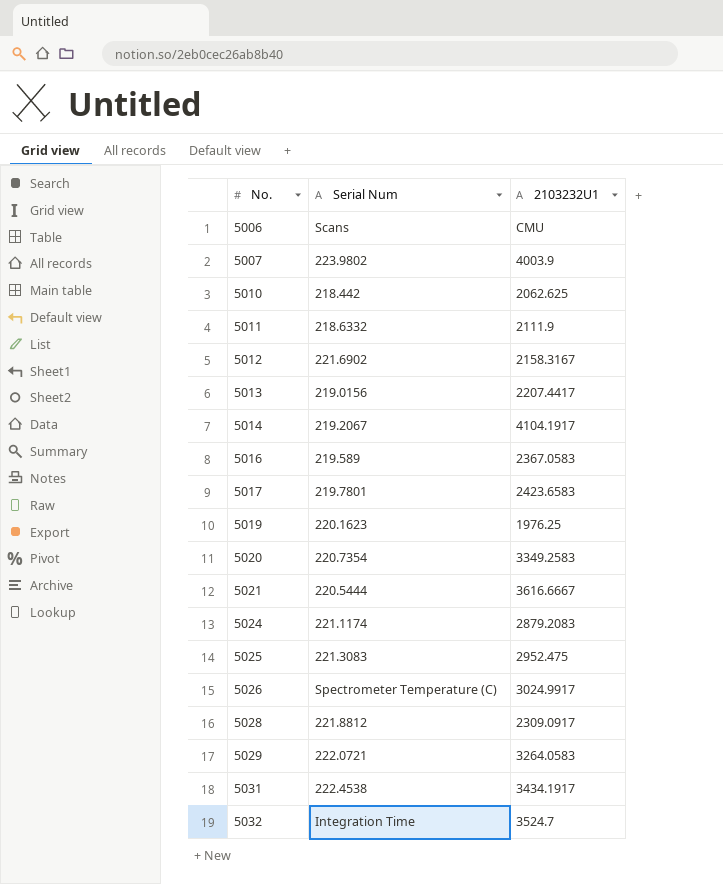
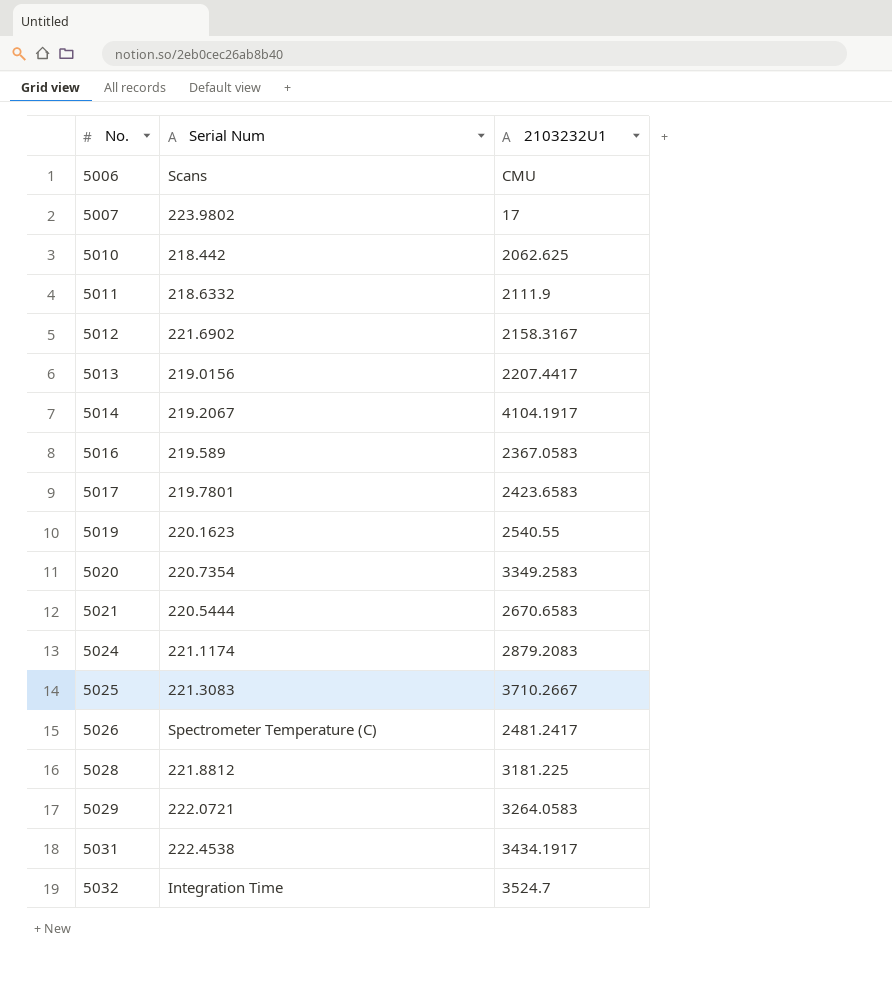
5007 | 2103232U1: 4003.9 -> 17
5019 | 2103232U1: 1976.25 -> 2540.55
5021 | 2103232U1: 3616.6667 -> 2670.6583
5025 | 2103232U1: 2952.475 -> 3710.2667
5026 | 2103232U1: 3024.9917 -> 2481.2417
5028 | 2103232U1: 2309.0917 -> 3181.225

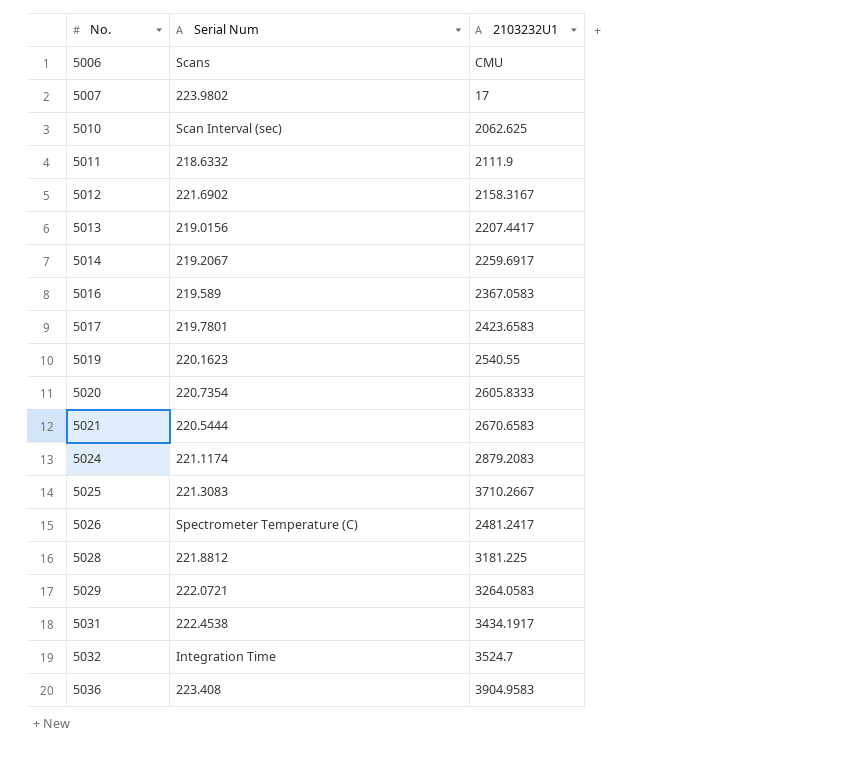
5010 | Serial Num: 218.442 -> Scan Interval (sec)
5014 | 2103232U1: 4104.1917 -> 2259.6917
5020 | 2103232U1: 3349.2583 -> 2605.8333
row 5036: none -> 223.408 | 3904.9583

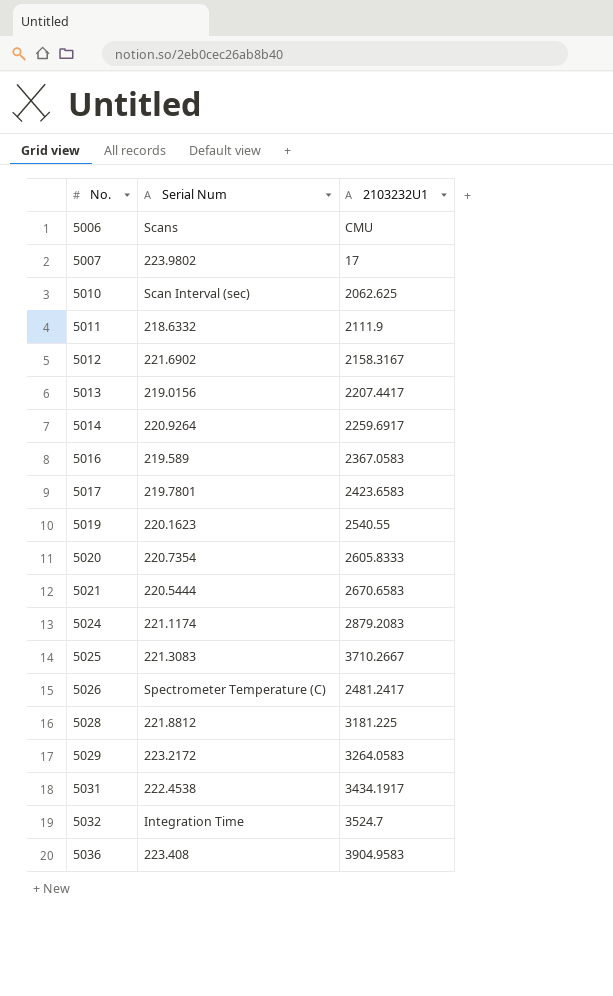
5014 | Serial Num: 219.2067 -> 220.9264
5029 | Serial Num: 222.0721 -> 223.2172

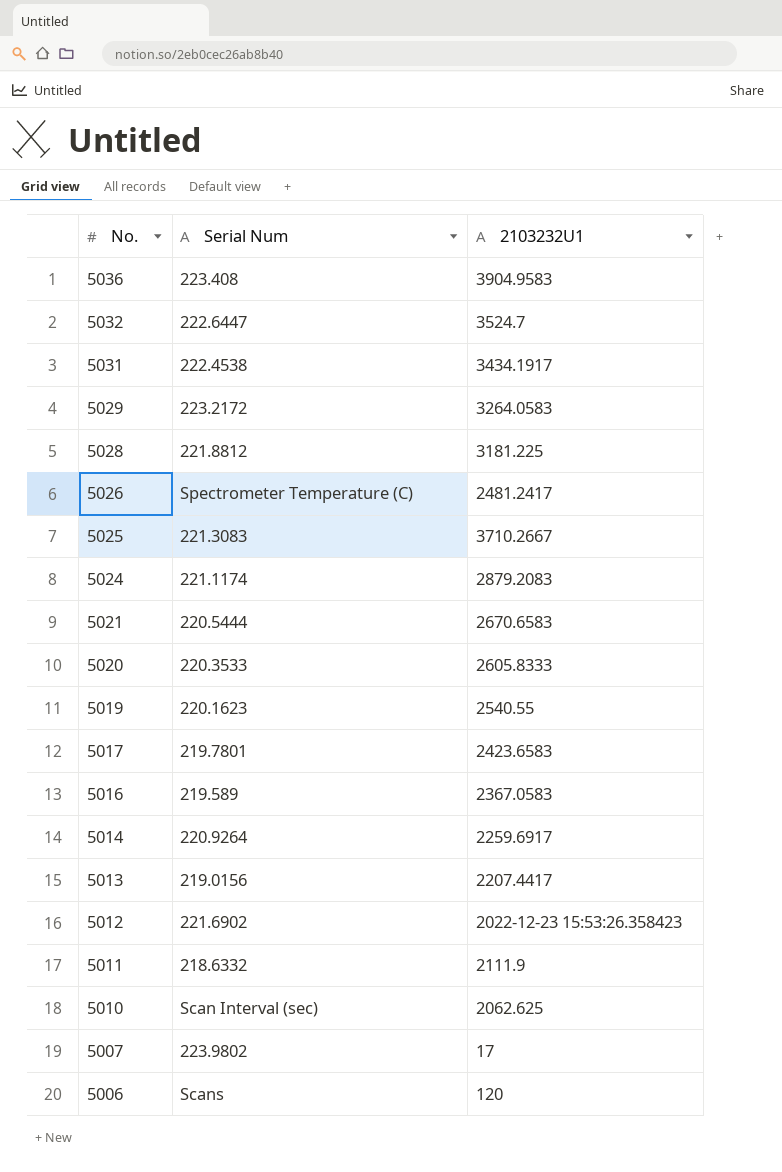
row order: No. ascending -> No. descending
5032 | Serial Num: Integration Time -> 222.6447
5020 | Serial Num: 220.7354 -> 220.3533
5012 | 2103232U1: 2158.3167 -> 2022-12-23 15:53:26.358423
5006 | 2103232U1: CMU -> 120

